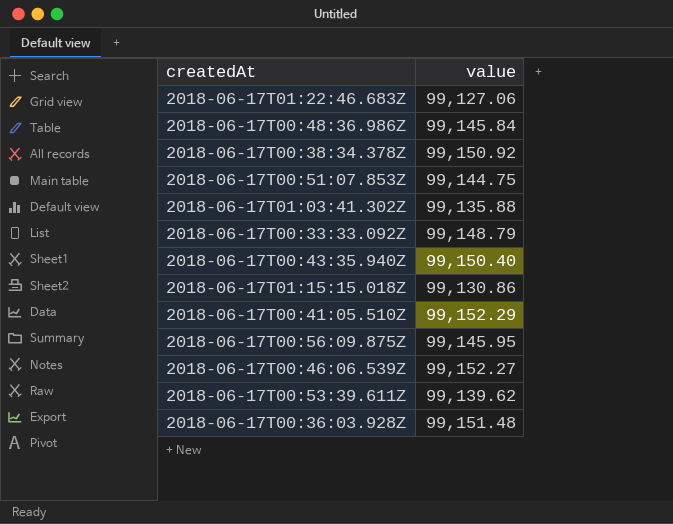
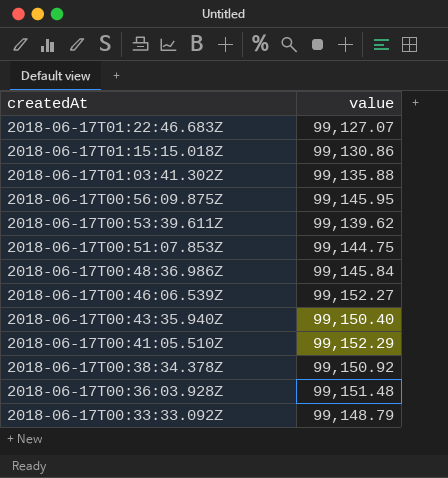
row order: none -> createdAt descending
2018-06-17T01:22:46.683Z | value: 99,127.06 -> 99,127.07

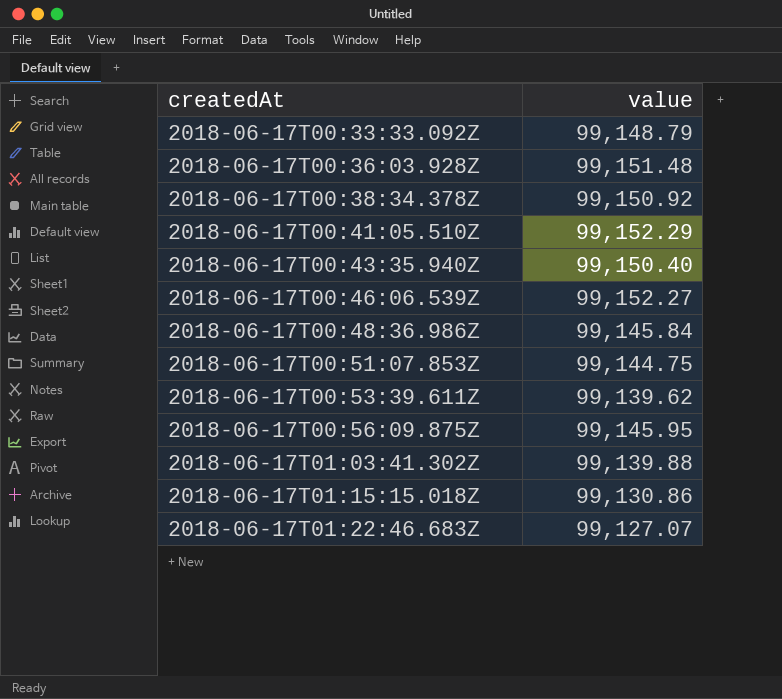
row order: createdAt descending -> createdAt ascending
2018-06-17T01:03:41.302Z | value: 99,135.88 -> 99,139.88

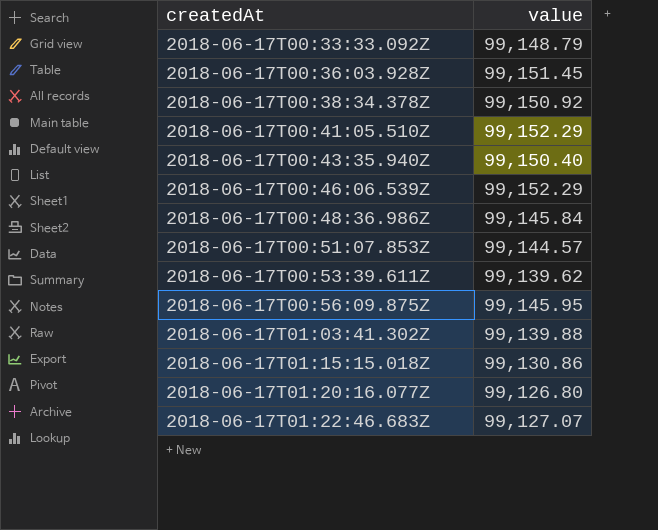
2018-06-17T00:36:03.928Z | value: 99,151.48 -> 99,151.45
2018-06-17T00:46:06.539Z | value: 99,152.27 -> 99,152.29
2018-06-17T00:51:07.853Z | value: 99,144.75 -> 99,144.57
row 2018-06-17T01:20:16.077Z: none -> 99,126.80

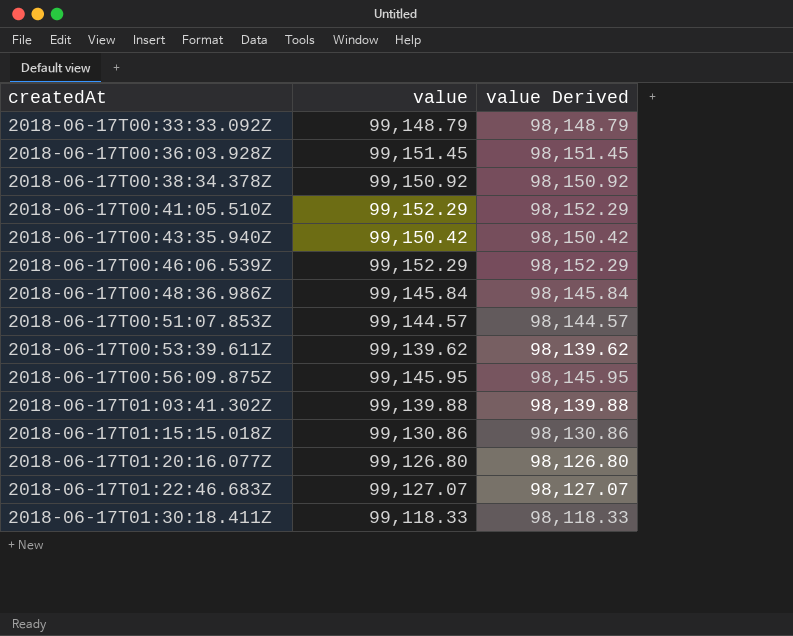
column value Derived | formula: none -> [value] - 1000
2018-06-17T00:43:35.940Z | value: 99,150.40 -> 99,150.42
row 2018-06-17T01:30:18.411Z: none -> 99,118.33 | 98,118.33

